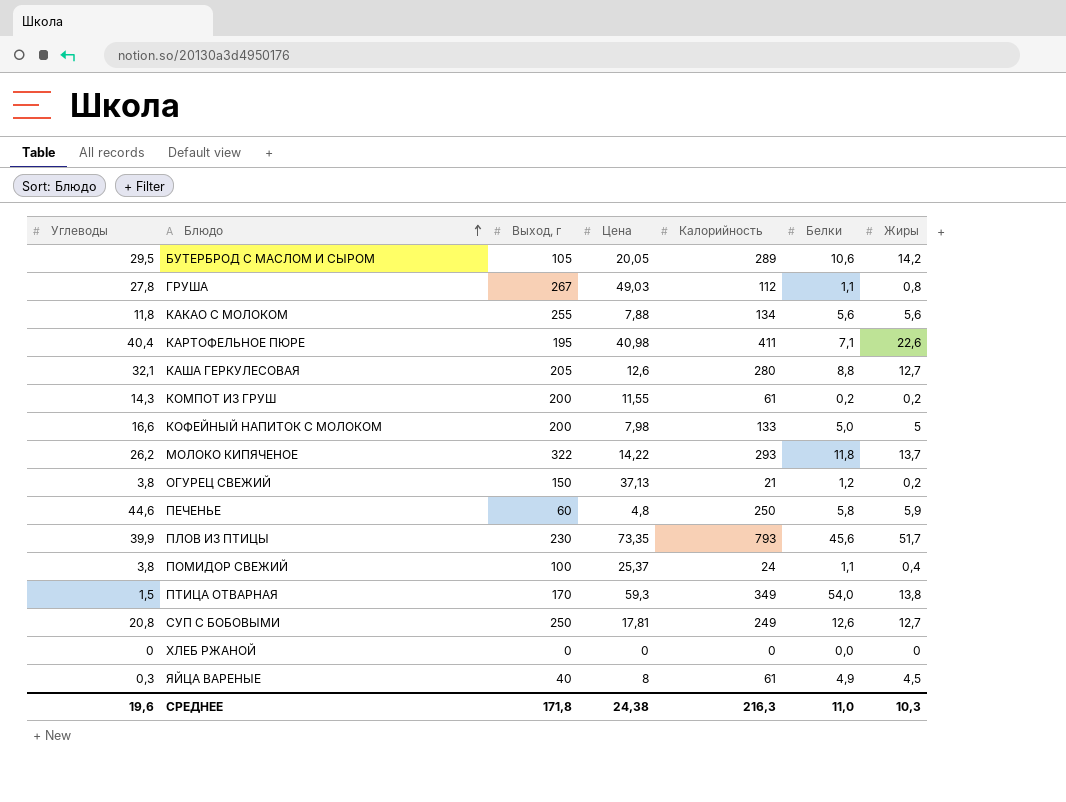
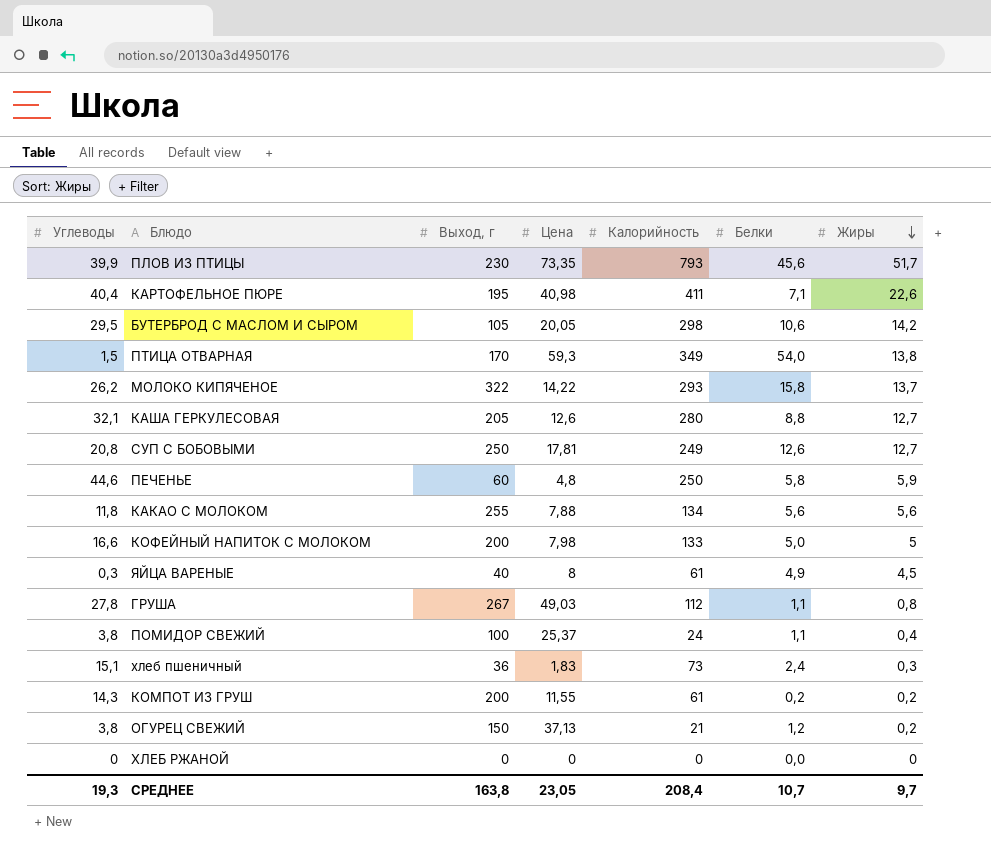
row order: Блюдо ascending -> Жиры descending
БУТЕРБРОД С МАСЛОМ И СЫРОМ | Калорийность: 289 -> 298
МОЛОКО КИПЯЧЕНОЕ | Белки: 11,8 -> 15,8
row хлеб пшеничный: none -> 15,1 | 36 | 1,83 | 73 | 2,4 | 0,3
СРЕДНЕЕ | Углеводы: 19,6 -> 19,3
СРЕДНЕЕ | Выход, г: 171,8 -> 163,8
СРЕДНЕЕ | Цена: 24,38 -> 23,05
СРЕДНЕЕ | Калорийность: 216,3 -> 208,4
СРЕДНЕЕ | Белки: 11,0 -> 10,7
СРЕДНЕЕ | Жиры: 10,3 -> 9,7

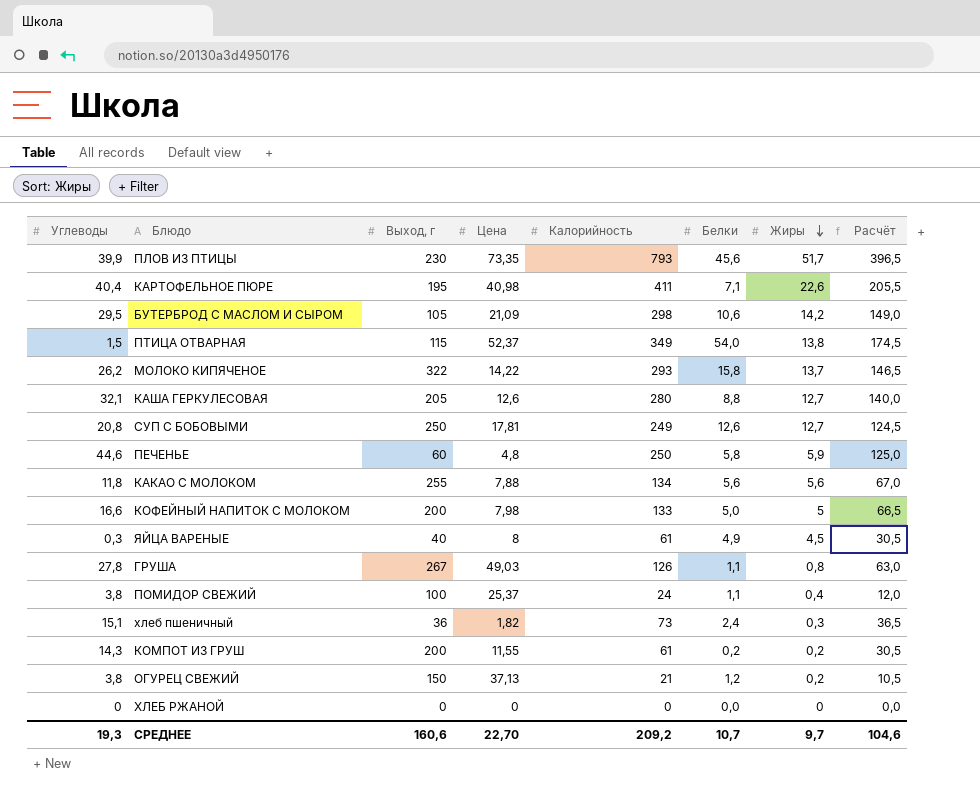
column Расчёт | formula: none -> [Калорийность] * 0,5
БУТЕРБРОД С МАСЛОМ И СЫРОМ | Цена: 20,05 -> 21,09
ПТИЦА ОТВАРНАЯ | Выход, г: 170 -> 115
ПТИЦА ОТВАРНАЯ | Цена: 59,3 -> 52,37
ГРУША | Калорийность: 112 -> 126
хлеб пшеничный | Цена: 1,83 -> 1,82
СРЕДНЕЕ | Выход, г: 163,8 -> 160,6
СРЕДНЕЕ | Цена: 23,05 -> 22,70
СРЕДНЕЕ | Калорийность: 208,4 -> 209,2

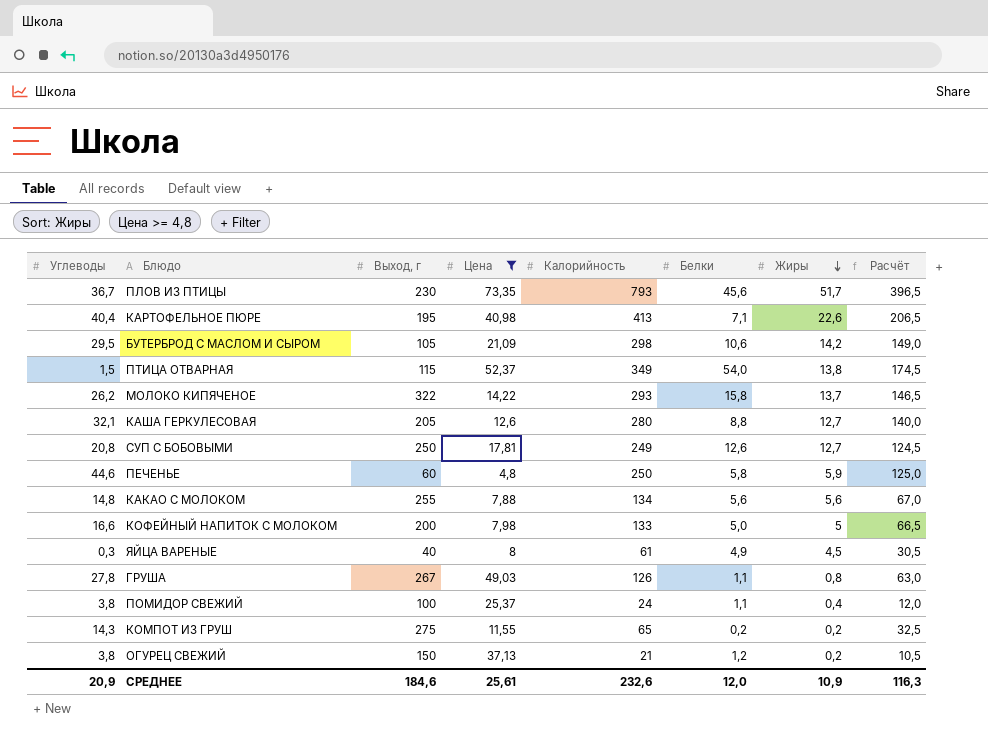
filter: none -> Цена >= 4,8
ПЛОВ ИЗ ПТИЦЫ | Углеводы: 39,9 -> 36,7
КАРТОФЕЛЬНОЕ ПЮРЕ | Калорийность: 411 -> 413
КАРТОФЕЛЬНОЕ ПЮРЕ | Расчёт: 205,5 -> 206,5
КАКАО С МОЛОКОМ | Углеводы: 11,8 -> 14,8
КОМПОТ ИЗ ГРУШ | Выход, г: 200 -> 275
КОМПОТ ИЗ ГРУШ | Калорийность: 61 -> 65
КОМПОТ ИЗ ГРУШ | Расчёт: 30,5 -> 32,5
СРЕДНЕЕ | Углеводы: 19,3 -> 20,9
СРЕДНЕЕ | Выход, г: 160,6 -> 184,6
СРЕДНЕЕ | Цена: 22,70 -> 25,61
СРЕДНЕЕ | Калорийность: 209,2 -> 232,6
СРЕДНЕЕ | Белки: 10,7 -> 12,0
СРЕДНЕЕ | Жиры: 9,7 -> 10,9
СРЕДНЕЕ | Расчёт: 104,6 -> 116,3

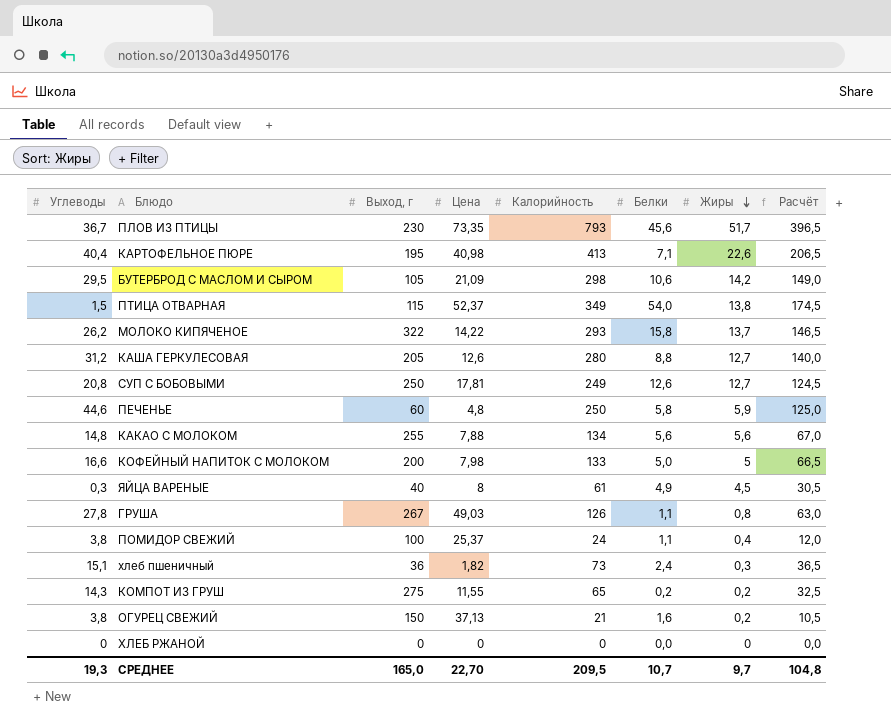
filter: Цена >= 4,8 -> none
КАША ГЕРКУЛЕСОВАЯ | Углеводы: 32,1 -> 31,2
ОГУРЕЦ СВЕЖИЙ | Белки: 1,2 -> 1,6
СРЕДНЕЕ | Углеводы: 20,9 -> 19,3
СРЕДНЕЕ | Выход, г: 184,6 -> 165,0
СРЕДНЕЕ | Цена: 25,61 -> 22,70
СРЕДНЕЕ | Калорийность: 232,6 -> 209,5
СРЕДНЕЕ | Белки: 12,0 -> 10,7
СРЕДНЕЕ | Жиры: 10,9 -> 9,7
СРЕДНЕЕ | Расчёт: 116,3 -> 104,8

